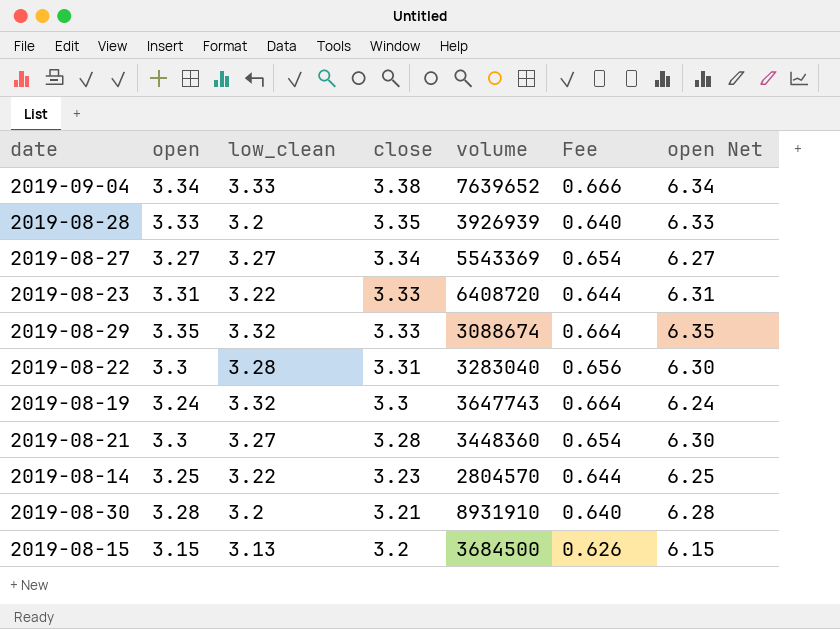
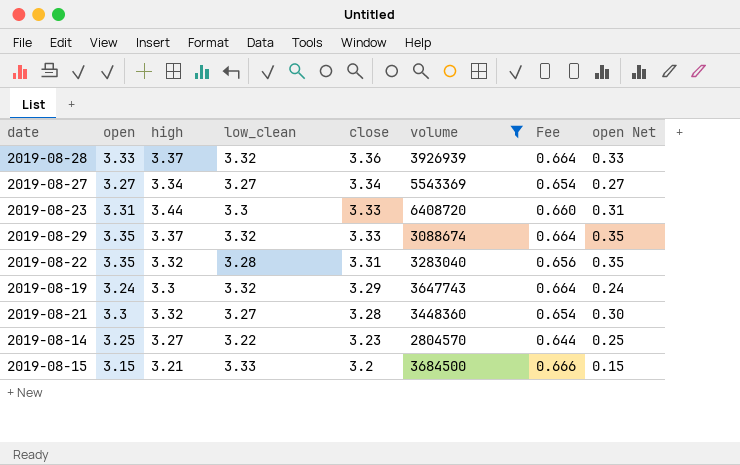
filter: none -> volume <= 6408720
column high | position: none -> 3
column open Net | formula: [open] + 3 -> [open] - 3
2019-08-28 | low_clean: 3.2 -> 3.32
2019-08-28 | close: 3.35 -> 3.36
2019-08-28 | Fee: 0.640 -> 0.664
2019-08-23 | low_clean: 3.22 -> 3.3
2019-08-23 | Fee: 0.644 -> 0.660
2019-08-22 | open: 3.3 -> 3.35
2019-08-19 | close: 3.3 -> 3.29
2019-08-15 | low_clean: 3.13 -> 3.33
2019-08-15 | Fee: 0.626 -> 0.666

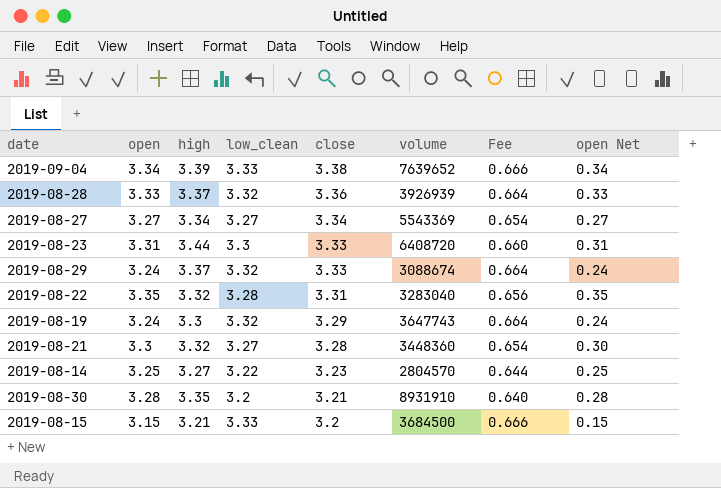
filter: volume <= 6408720 -> none
2019-08-29 | open: 3.35 -> 3.24
2019-08-29 | open Net: 0.35 -> 0.24

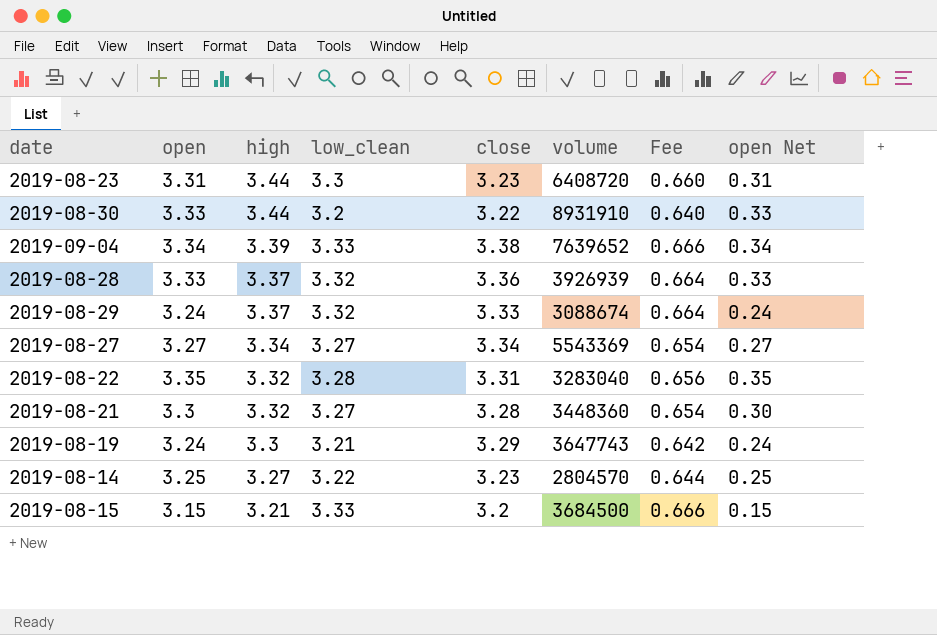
row order: close descending -> high descending
2019-08-23 | close: 3.33 -> 3.23
2019-08-30 | open: 3.28 -> 3.33
2019-08-30 | high: 3.35 -> 3.44
2019-08-30 | close: 3.21 -> 3.22
2019-08-30 | open Net: 0.28 -> 0.33
2019-08-19 | low_clean: 3.32 -> 3.21
2019-08-19 | Fee: 0.664 -> 0.642

